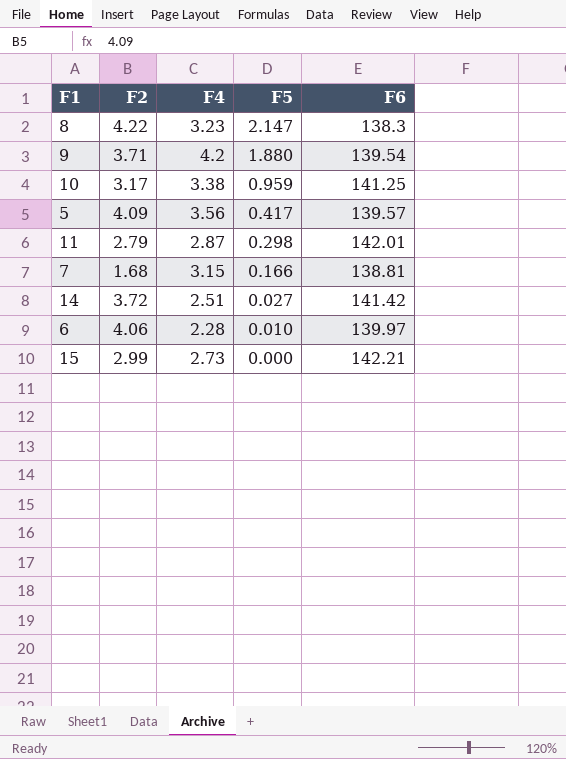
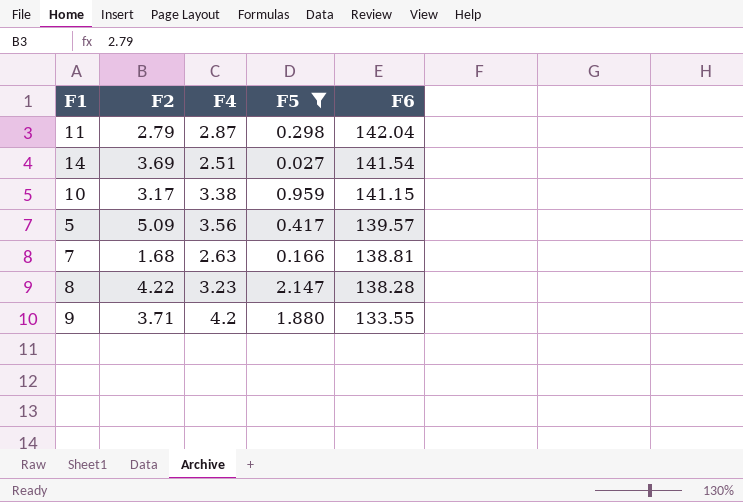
filter: none -> F5 >= 0.027
row order: F5 descending -> F6 descending
11 | F6: 142.01 -> 142.04
14 | F2: 3.72 -> 3.69
14 | F6: 141.42 -> 141.54
10 | F6: 141.25 -> 141.15
5 | F2: 4.09 -> 5.09
7 | F4: 3.15 -> 2.63
8 | F6: 138.3 -> 138.28
9 | F6: 139.54 -> 133.55

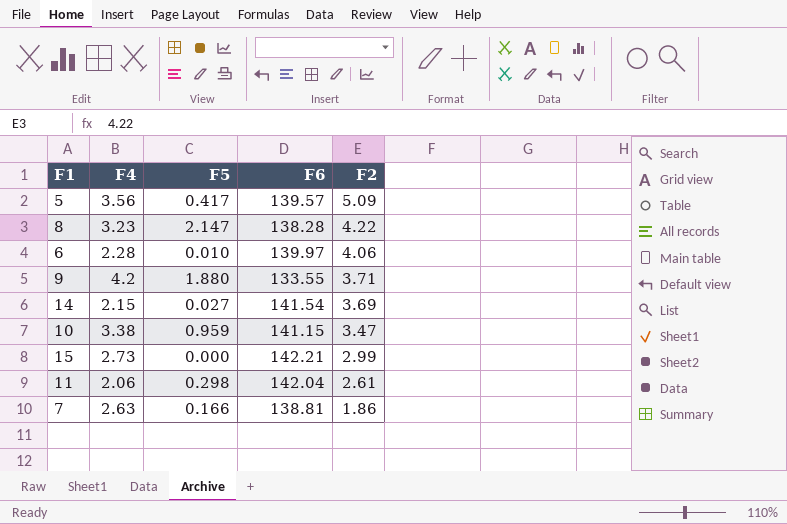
filter: F5 >= 0.027 -> none
row order: F6 descending -> F2 descending
column F2 | position: 2 -> 5
14 | F4: 2.51 -> 2.15
10 | F2: 3.17 -> 3.47
11 | F4: 2.87 -> 2.06
11 | F2: 2.79 -> 2.61
7 | F2: 1.68 -> 1.86

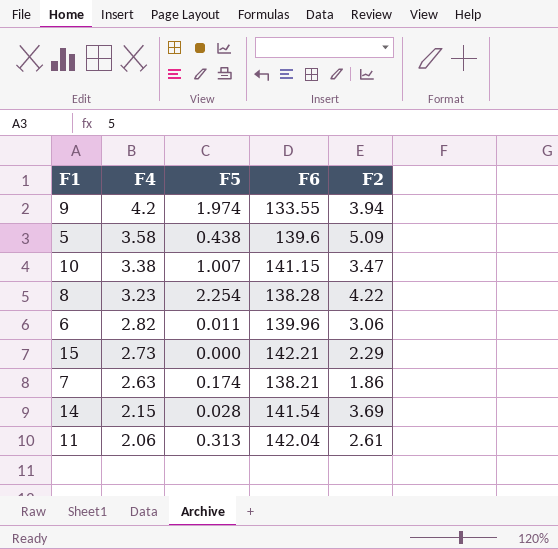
row order: F2 descending -> F4 descending
9 | F5: 1.880 -> 1.974
9 | F2: 3.71 -> 3.94
5 | F4: 3.56 -> 3.58
5 | F5: 0.417 -> 0.438
5 | F6: 139.57 -> 139.6
10 | F5: 0.959 -> 1.007
8 | F5: 2.147 -> 2.254
6 | F4: 2.28 -> 2.82
6 | F5: 0.010 -> 0.011
6 | F6: 139.97 -> 139.96
6 | F2: 4.06 -> 3.06
15 | F2: 2.99 -> 2.29
7 | F5: 0.166 -> 0.174
7 | F6: 138.81 -> 138.21
14 | F5: 0.027 -> 0.028
11 | F5: 0.298 -> 0.313

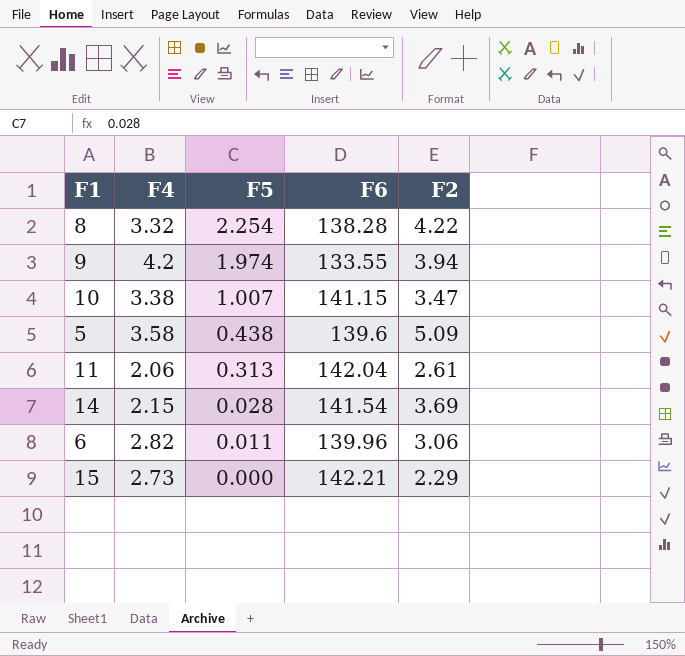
row order: F4 descending -> F5 descending
row 7: 2.63 | 0.174 | 138.21 | 1.86 -> none
8 | F4: 3.23 -> 3.32

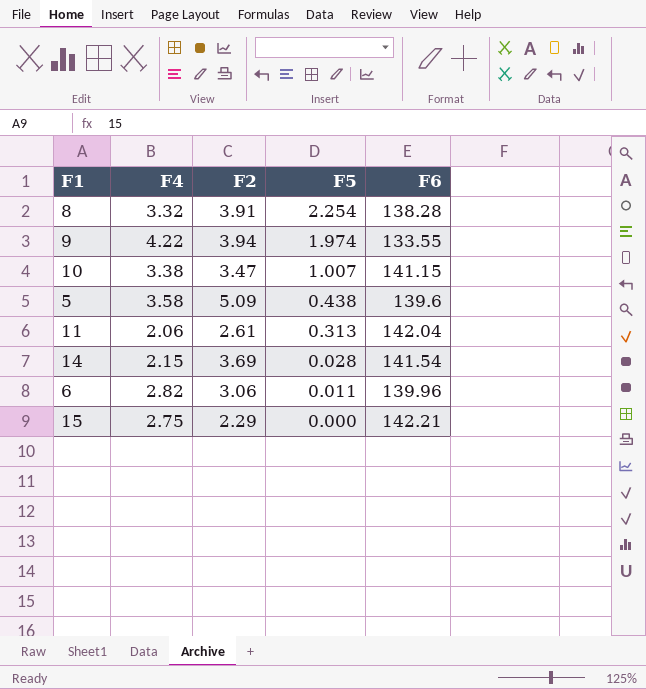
column F2 | position: 5 -> 3
8 | F2: 4.22 -> 3.91
9 | F4: 4.2 -> 4.22
15 | F4: 2.73 -> 2.75

